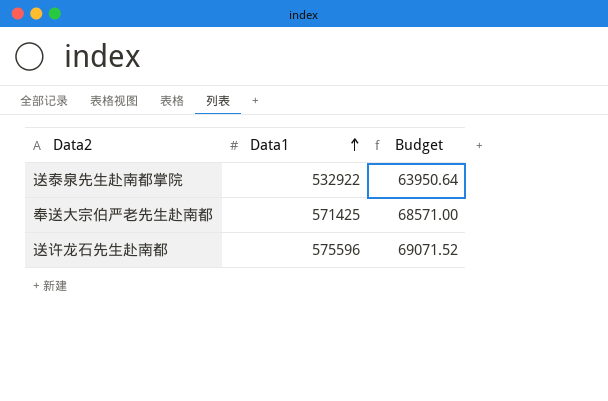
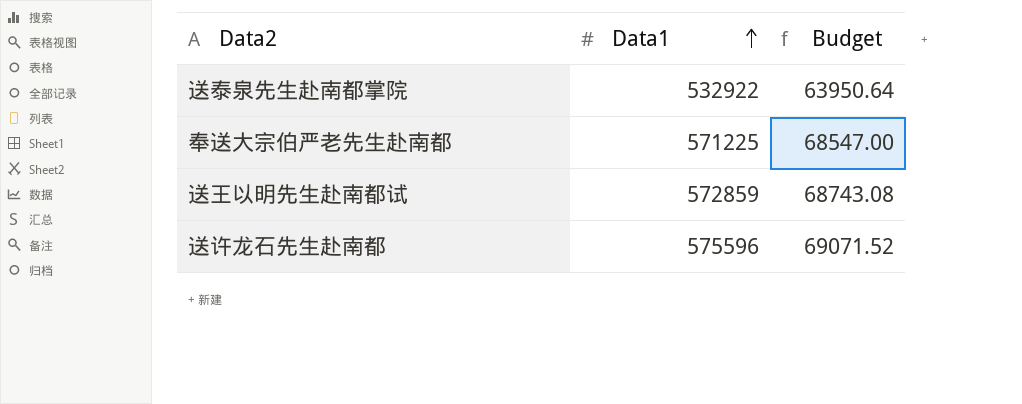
奉送大宗伯严老先生赴南都 | Data1: 571425 -> 571225
奉送大宗伯严老先生赴南都 | Budget: 68571.00 -> 68547.00
row 送王以明先生赴南都试: none -> 572859 | 68743.08

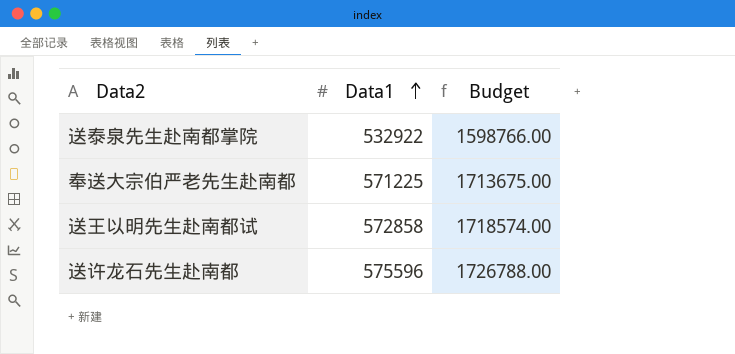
column Budget | formula: [Data1] * 0.12 -> [Data1] * 3
送王以明先生赴南都试 | Data1: 572859 -> 572858

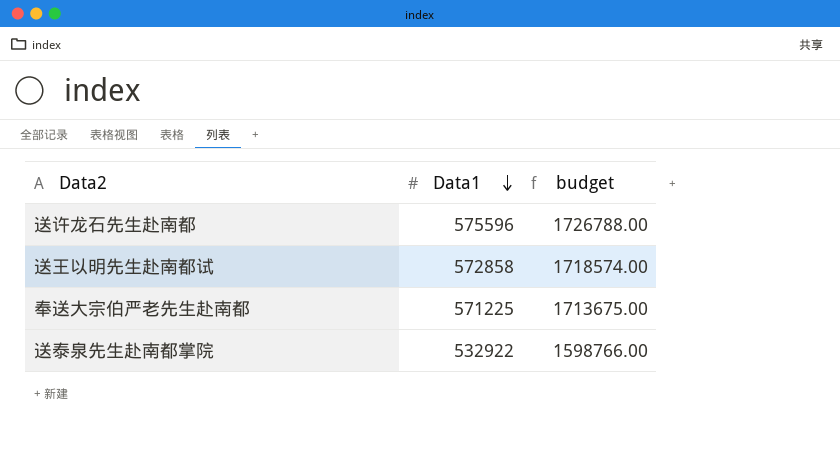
row order: Data1 ascending -> Data1 descending
column name: Budget -> budget

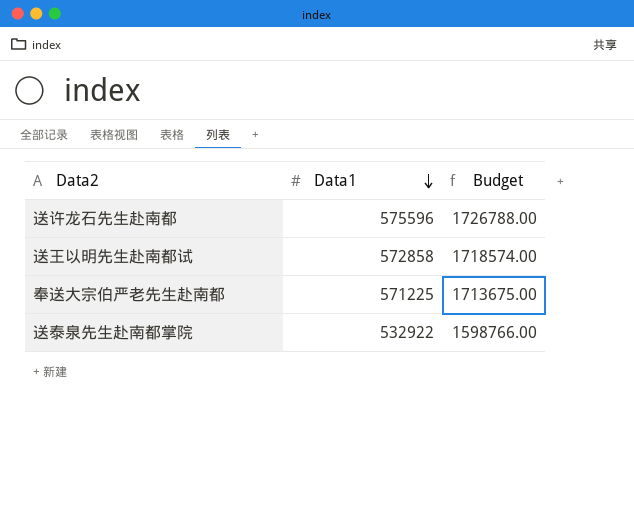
column name: budget -> Budget

